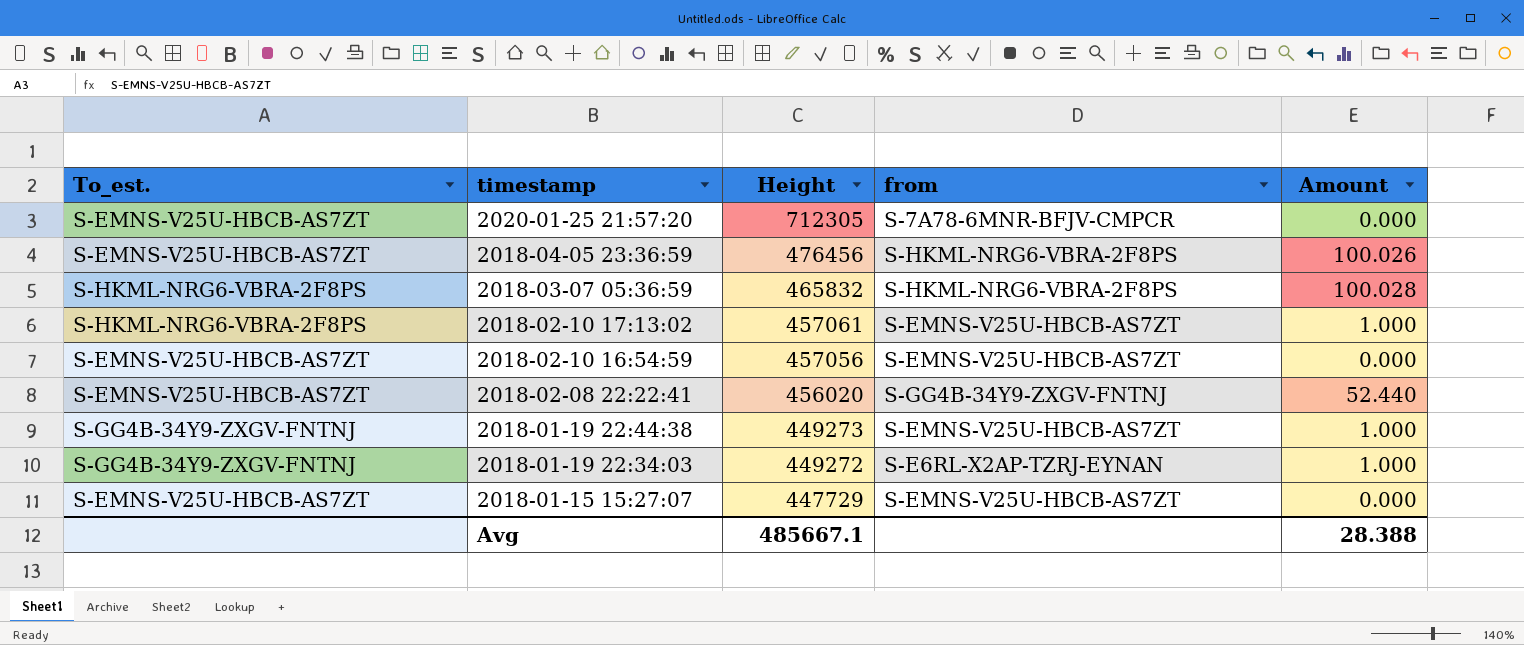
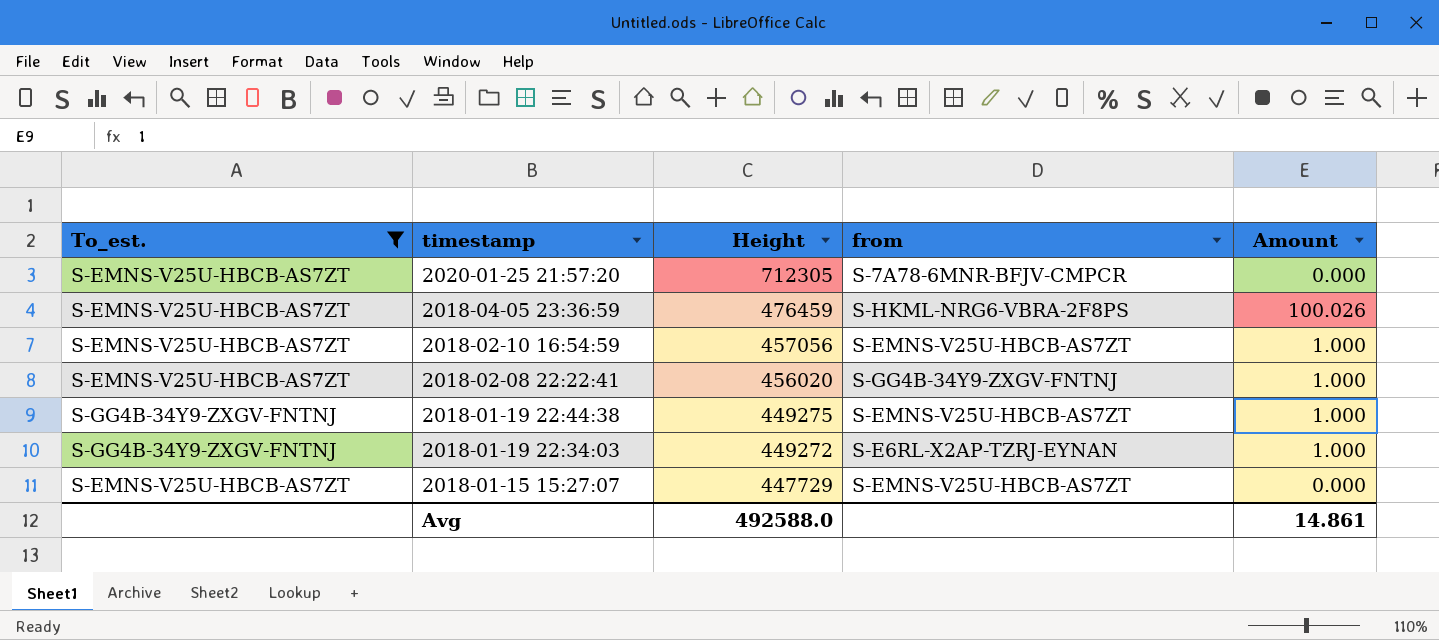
filter: none -> To_est. != S-HKML-NRG6-VBRA-2F8PS
2018-04-05 23:36:59 | Height: 476456 -> 476459
2018-02-10 16:54:59 | Amount: 0.000 -> 1.000
2018-02-08 22:22:41 | Amount: 52.440 -> 1.000
2018-01-19 22:44:38 | Height: 449273 -> 449275
Avg | Height: 485667.1 -> 492588.0
Avg | Amount: 28.388 -> 14.861

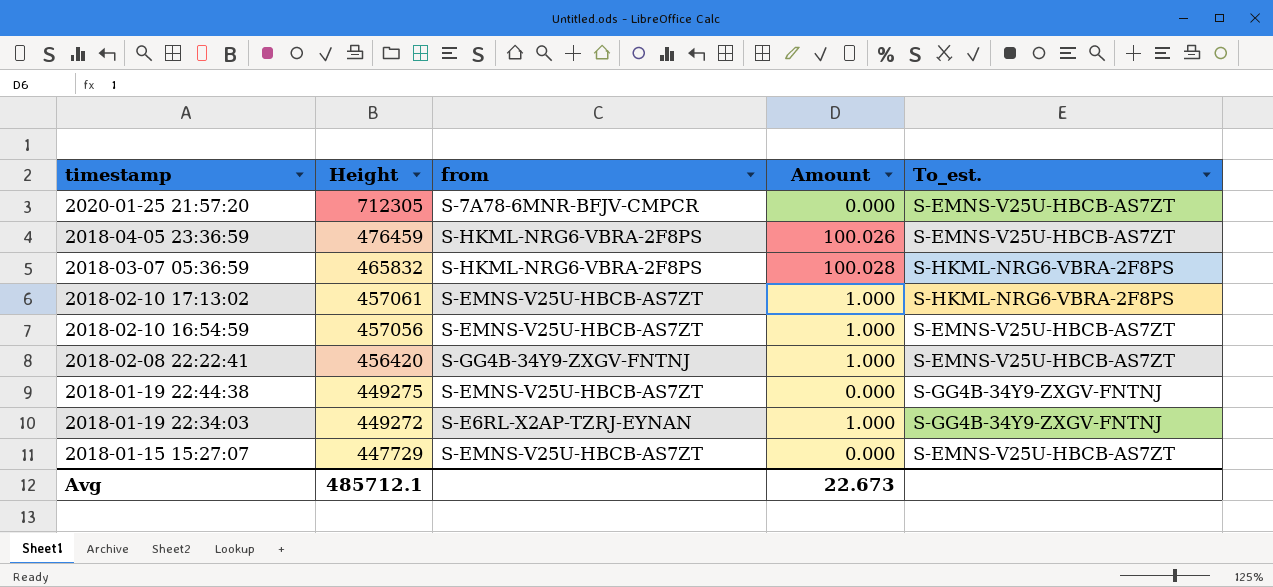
filter: To_est. != S-HKML-NRG6-VBRA-2F8PS -> none
column To_est. | position: 1 -> 5
2018-02-08 22:22:41 | Height: 456020 -> 456420
2018-01-19 22:44:38 | Amount: 1.000 -> 0.000
Avg | Height: 492588.0 -> 485712.1
Avg | Amount: 14.861 -> 22.673

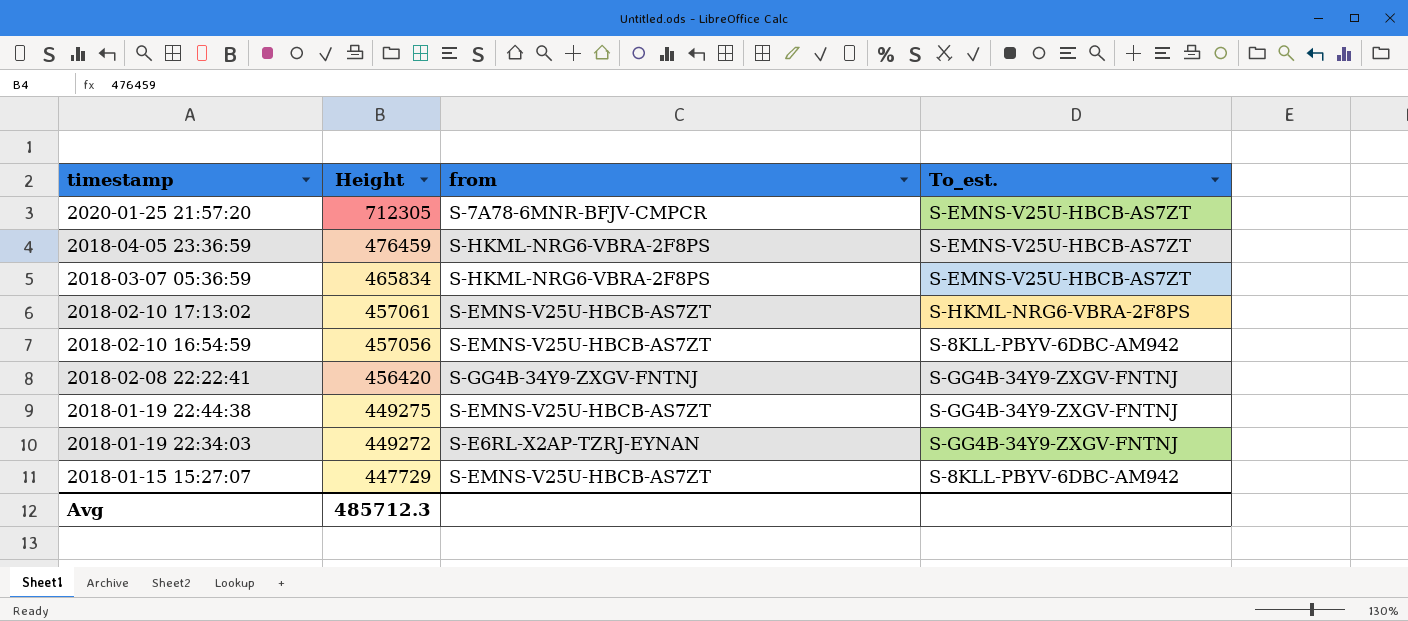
column Amount | position: 4 -> none
2018-03-07 05:36:59 | Height: 465832 -> 465834
2018-03-07 05:36:59 | To_est.: S-HKML-NRG6-VBRA-2F8PS -> S-EMNS-V25U-HBCB-AS7ZT
2018-02-10 16:54:59 | To_est.: S-EMNS-V25U-HBCB-AS7ZT -> S-8KLL-PBYV-6DBC-AM942
2018-02-08 22:22:41 | To_est.: S-EMNS-V25U-HBCB-AS7ZT -> S-GG4B-34Y9-ZXGV-FNTNJ
2018-01-15 15:27:07 | To_est.: S-EMNS-V25U-HBCB-AS7ZT -> S-8KLL-PBYV-6DBC-AM942
Avg | Height: 485712.1 -> 485712.3

